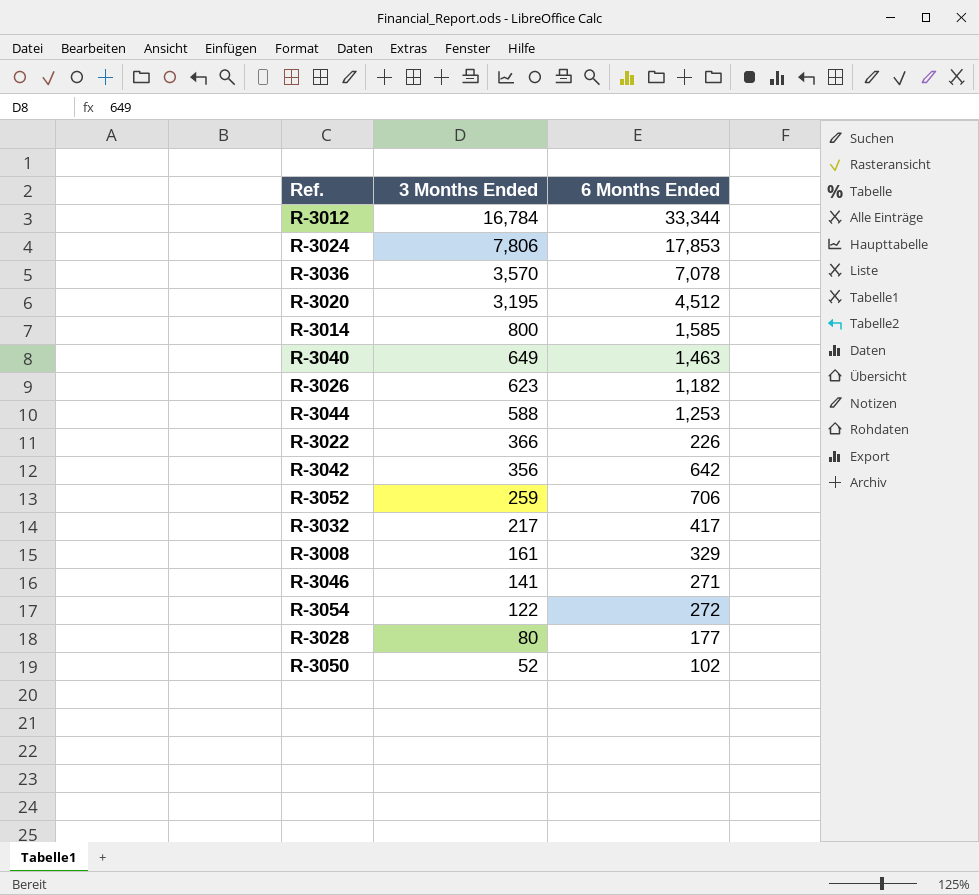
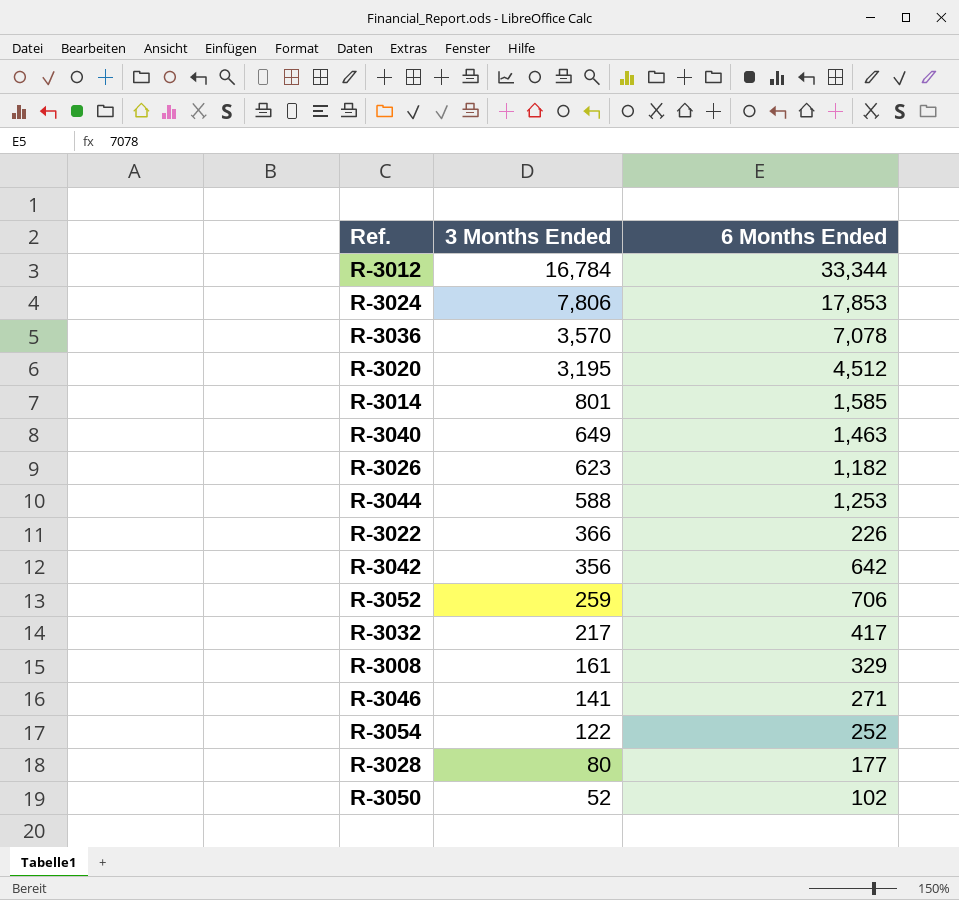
R-3014 | 3 Months Ended: 800 -> 801
R-3054 | 6 Months Ended: 272 -> 252

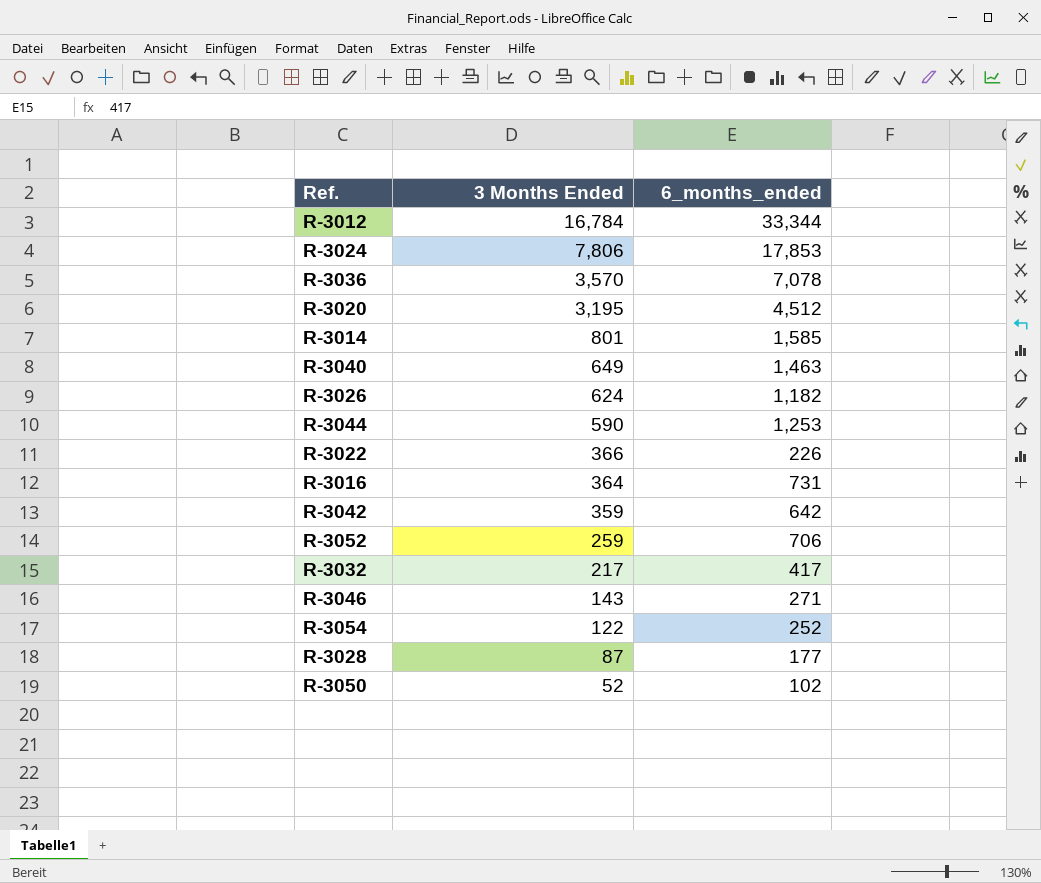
column name: 6 Months Ended -> 6_months_ended
row R-3008: 161 | 329 -> none
R-3026 | 3 Months Ended: 623 -> 624
R-3044 | 3 Months Ended: 588 -> 590
row R-3016: none -> 364 | 731
R-3042 | 3 Months Ended: 356 -> 359
R-3046 | 3 Months Ended: 141 -> 143
R-3028 | 3 Months Ended: 80 -> 87

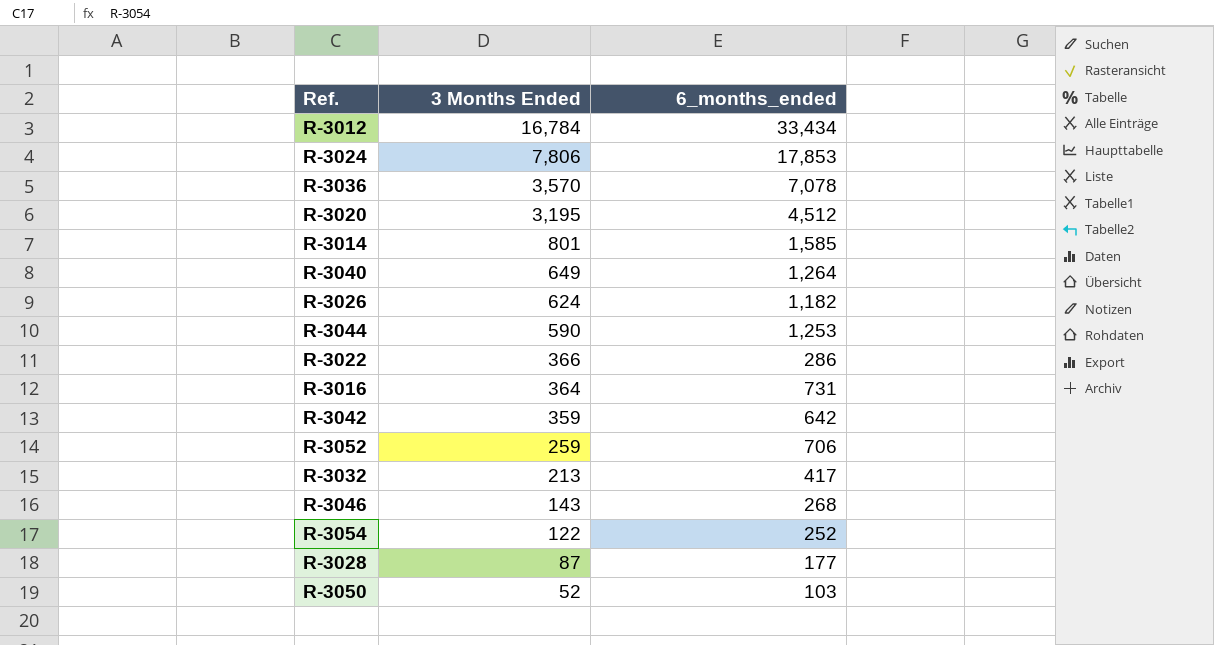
R-3012 | 6_months_ended: 33,344 -> 33,434
R-3040 | 6_months_ended: 1,463 -> 1,264
R-3022 | 6_months_ended: 226 -> 286
R-3032 | 3 Months Ended: 217 -> 213
R-3046 | 6_months_ended: 271 -> 268
R-3050 | 6_months_ended: 102 -> 103

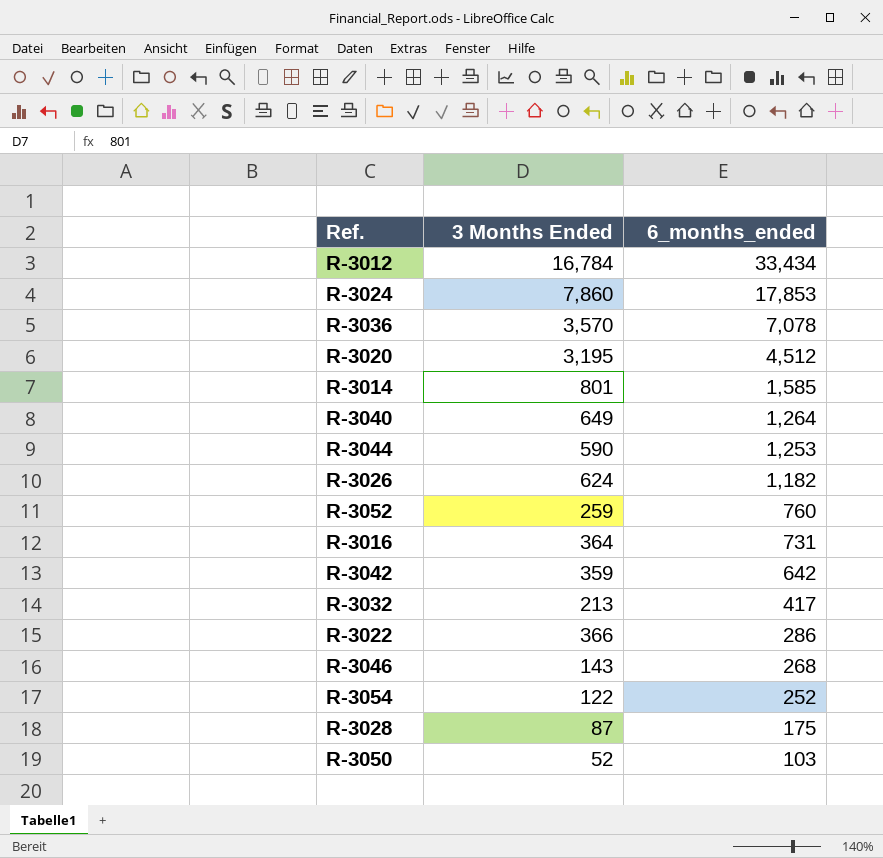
row order: 3 Months Ended descending -> 6_months_ended descending
R-3024 | 3 Months Ended: 7,806 -> 7,860
R-3052 | 6_months_ended: 706 -> 760
R-3028 | 6_months_ended: 177 -> 175

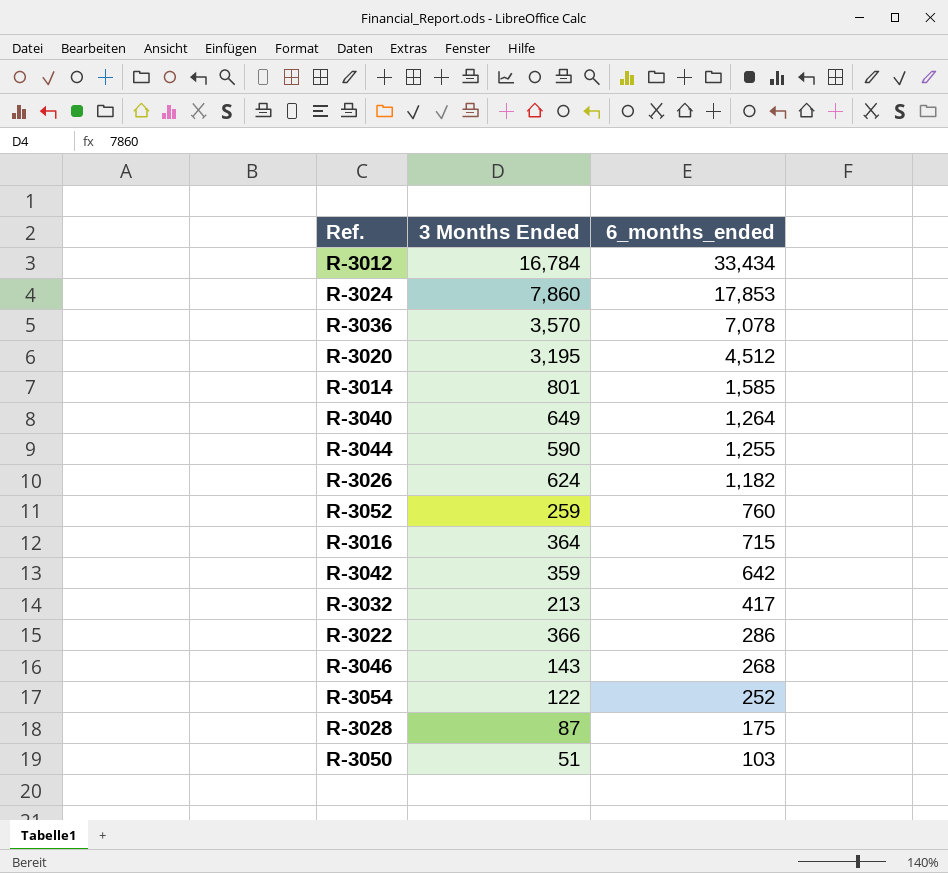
R-3044 | 6_months_ended: 1,253 -> 1,255
R-3016 | 6_months_ended: 731 -> 715
R-3050 | 3 Months Ended: 52 -> 51

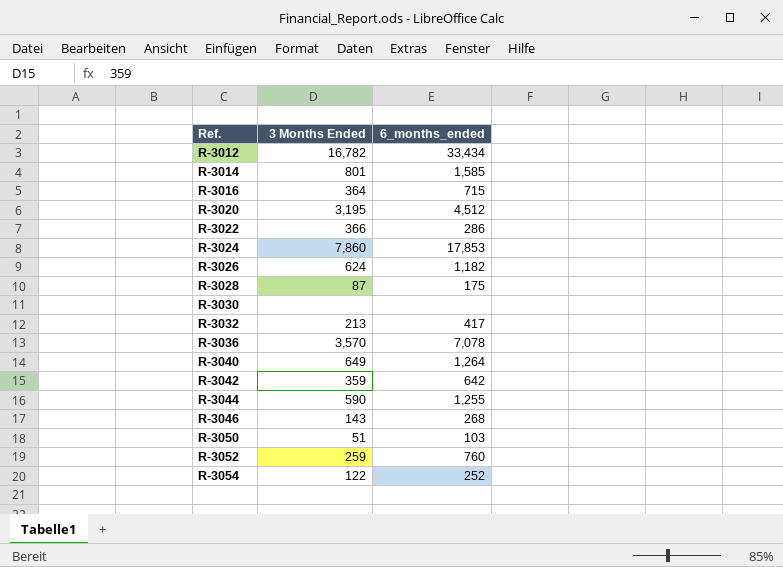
row order: 6_months_ended descending -> Ref. ascending
R-3012 | 3 Months Ended: 16,784 -> 16,782
row R-3030: none -> none | none

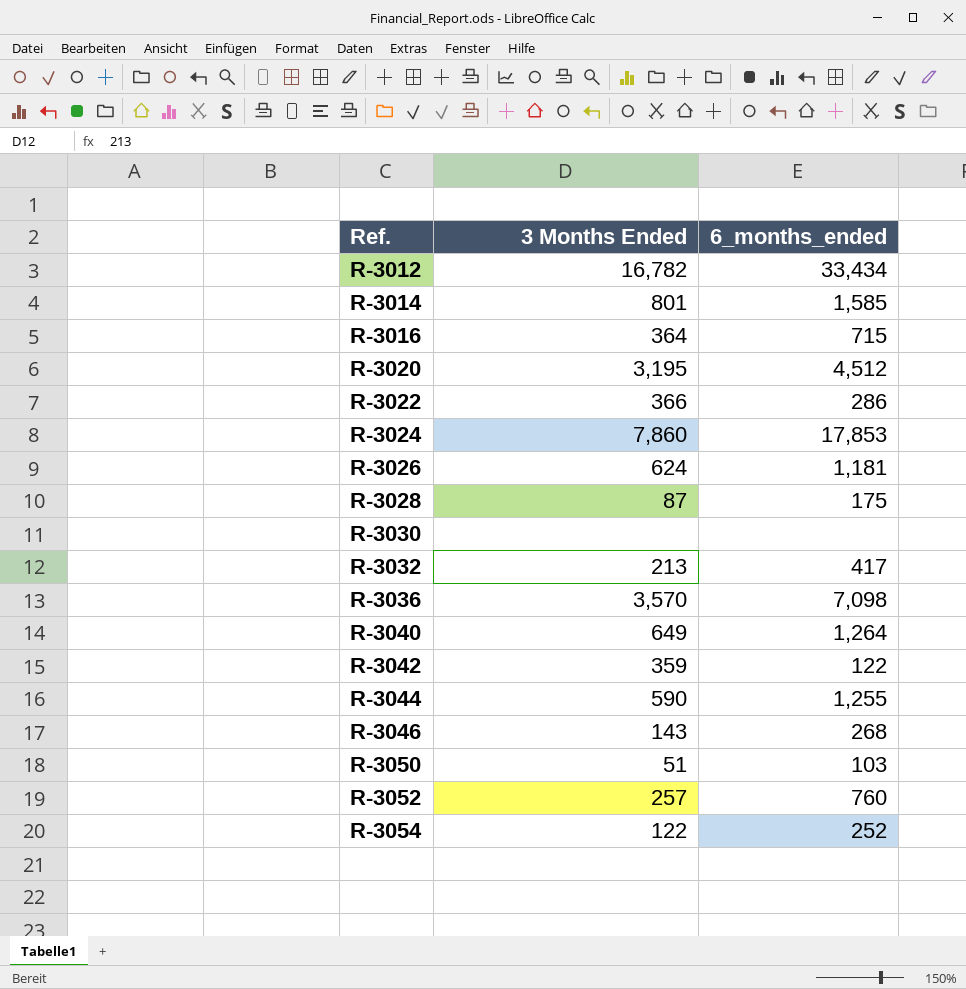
R-3026 | 6_months_ended: 1,182 -> 1,181
R-3036 | 6_months_ended: 7,078 -> 7,098
R-3042 | 6_months_ended: 642 -> 122
R-3052 | 3 Months Ended: 259 -> 257

